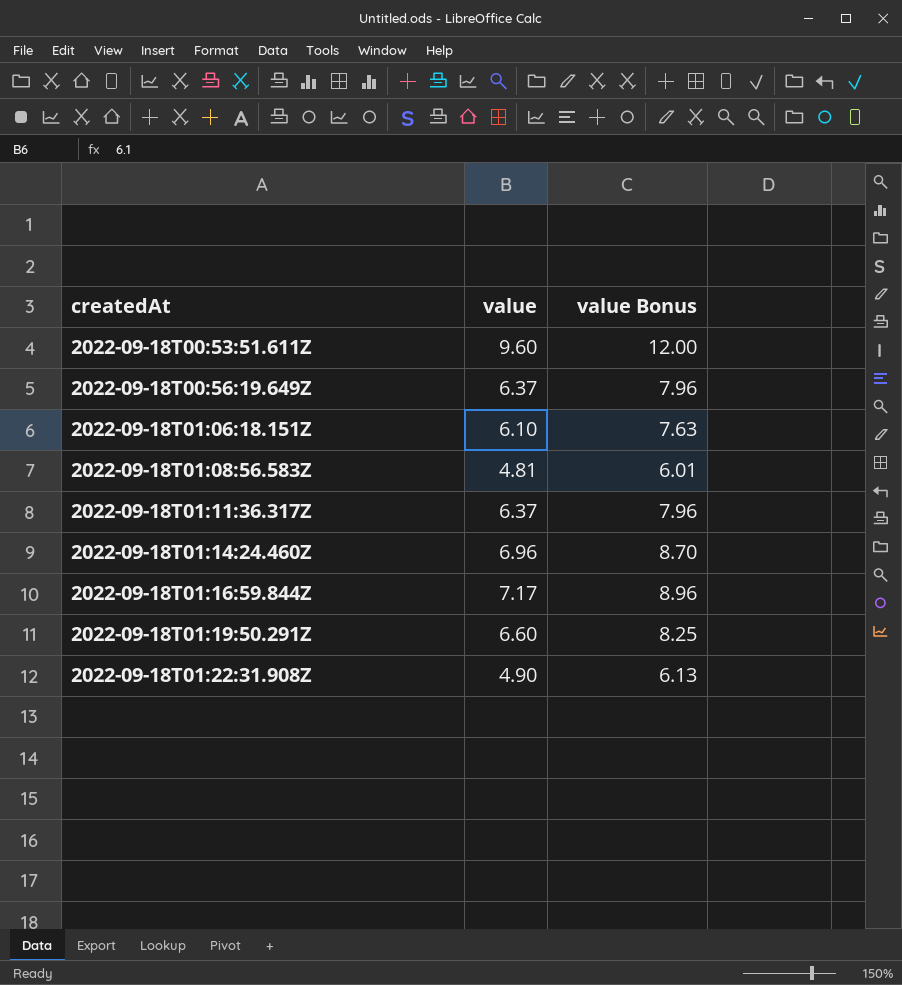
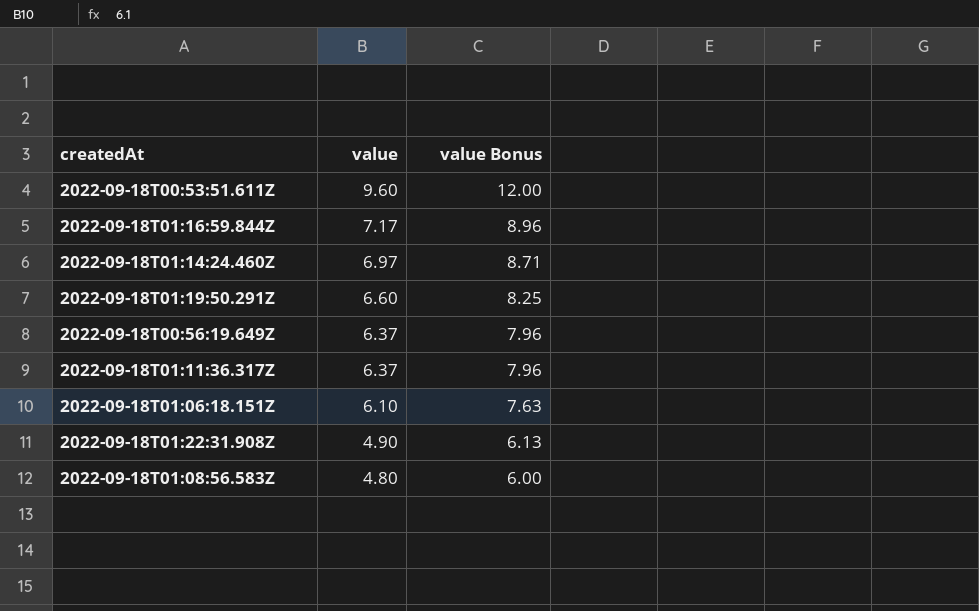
row order: createdAt ascending -> value descending
2022-09-18T01:14:24.460Z | value: 6.96 -> 6.97
2022-09-18T01:14:24.460Z | value Bonus: 8.70 -> 8.71
2022-09-18T01:08:56.583Z | value: 4.81 -> 4.80
2022-09-18T01:08:56.583Z | value Bonus: 6.01 -> 6.00

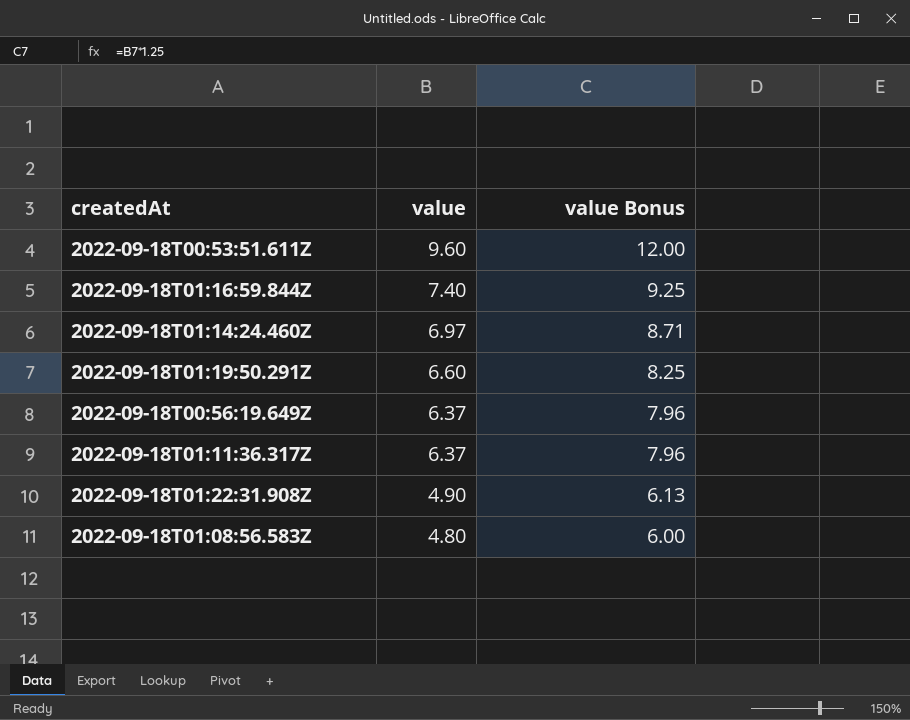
row 2022-09-18T01:06:18.151Z: 6.10 | 7.63 -> none
2022-09-18T01:16:59.844Z | value: 7.17 -> 7.40
2022-09-18T01:16:59.844Z | value Bonus: 8.96 -> 9.25

